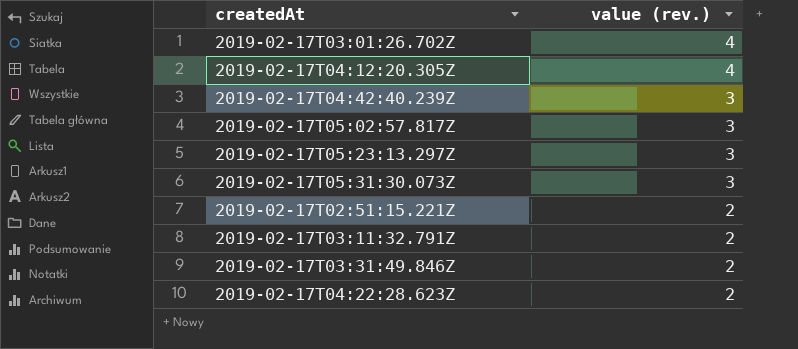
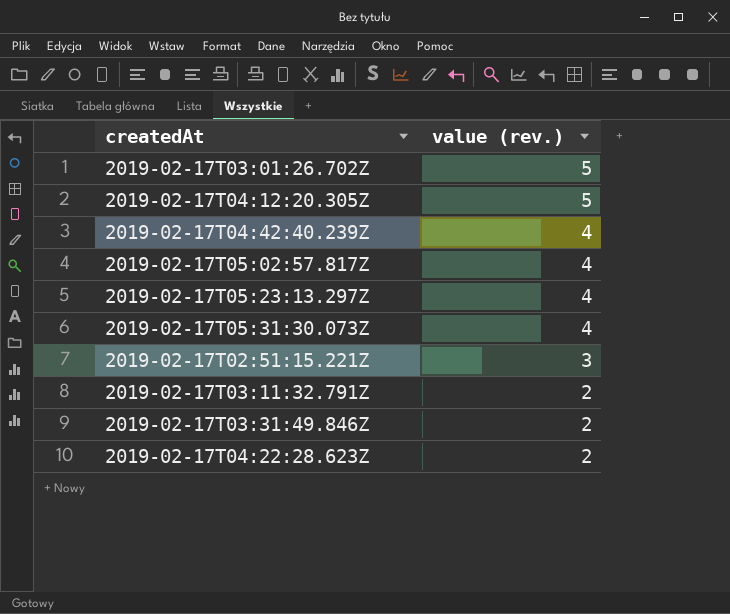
2019-02-17T03:01:26.702Z | value (rev.): 4 -> 5
2019-02-17T04:12:20.305Z | value (rev.): 4 -> 5
2019-02-17T04:42:40.239Z | value (rev.): 3 -> 4
2019-02-17T05:02:57.817Z | value (rev.): 3 -> 4
2019-02-17T05:23:13.297Z | value (rev.): 3 -> 4
2019-02-17T05:31:30.073Z | value (rev.): 3 -> 4
2019-02-17T02:51:15.221Z | value (rev.): 2 -> 3

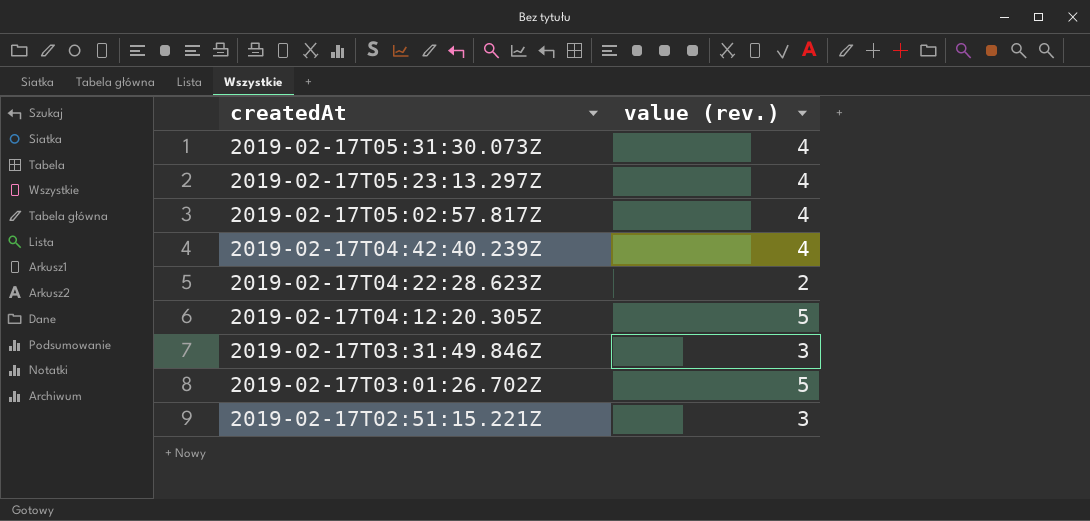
row order: value (rev.) descending -> createdAt descending
row 2019-02-17T03:11:32.791Z: 2 -> none
2019-02-17T03:31:49.846Z | value (rev.): 2 -> 3

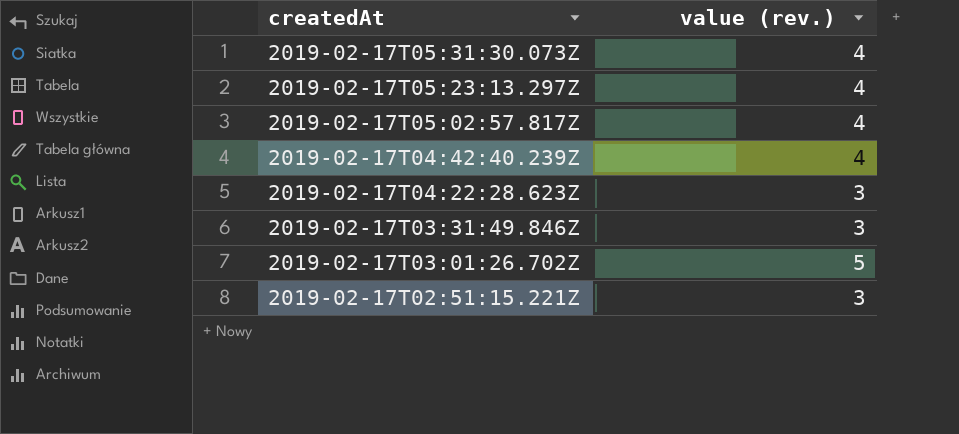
row 2019-02-17T04:12:20.305Z: 5 -> none
2019-02-17T04:22:28.623Z | value (rev.): 2 -> 3

